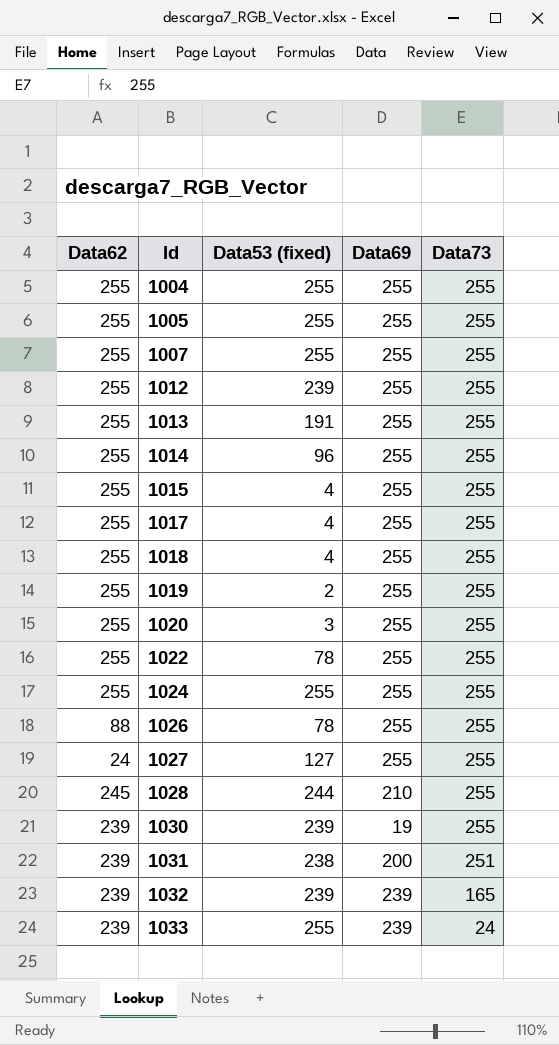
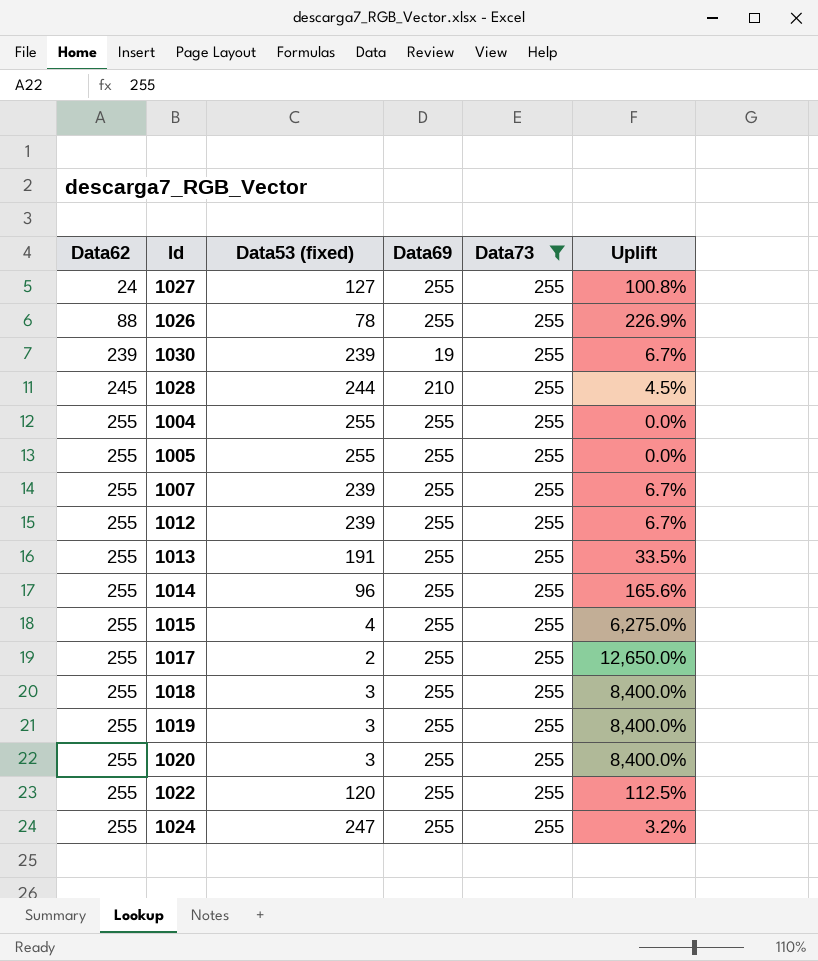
filter: none -> Data73 = 255
row order: Id ascending -> Data62 ascending
column Uplift | formula: none -> ([Data73] - [Data53 (fixed)]) / [Data53 (fixed)]
1007 | Data53 (fixed): 255 -> 239
1017 | Data53 (fixed): 4 -> 2
1018 | Data53 (fixed): 4 -> 3
1019 | Data53 (fixed): 2 -> 3
1022 | Data53 (fixed): 78 -> 120
1024 | Data53 (fixed): 255 -> 247

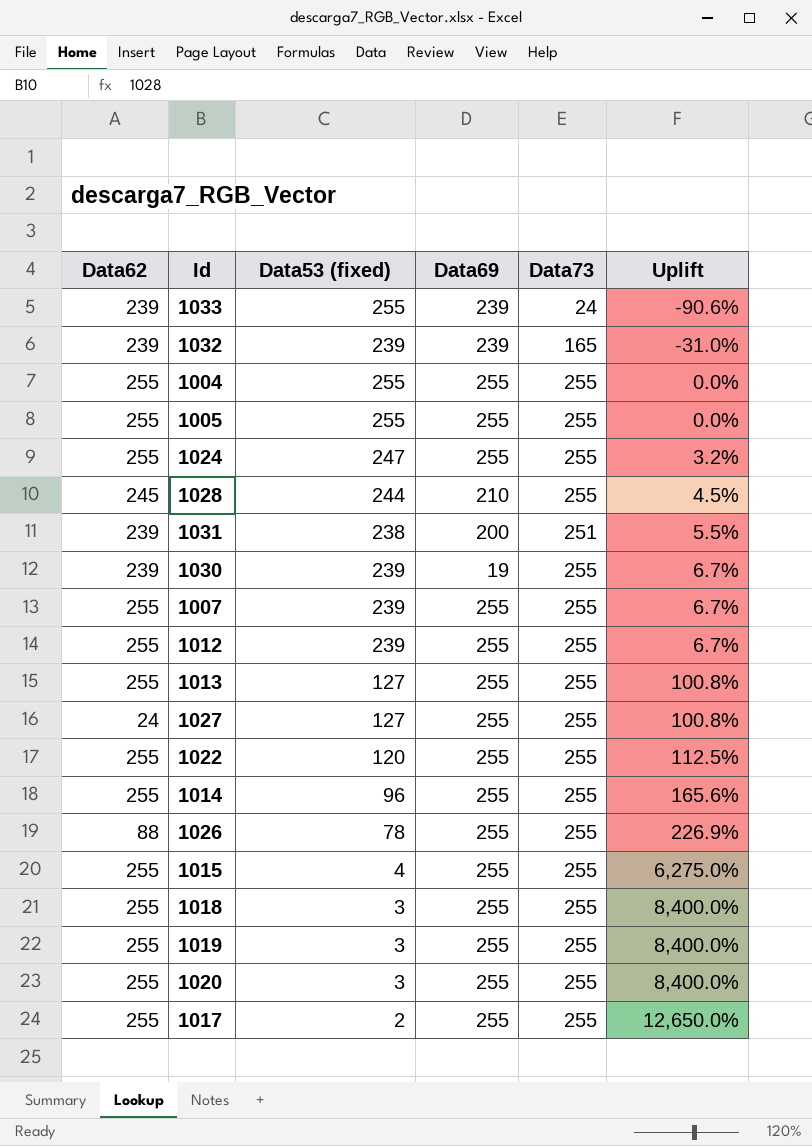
filter: Data73 = 255 -> none
row order: Data62 ascending -> Uplift ascending
1013 | Data53 (fixed): 191 -> 127
1013 | Uplift: 33.5% -> 100.8%

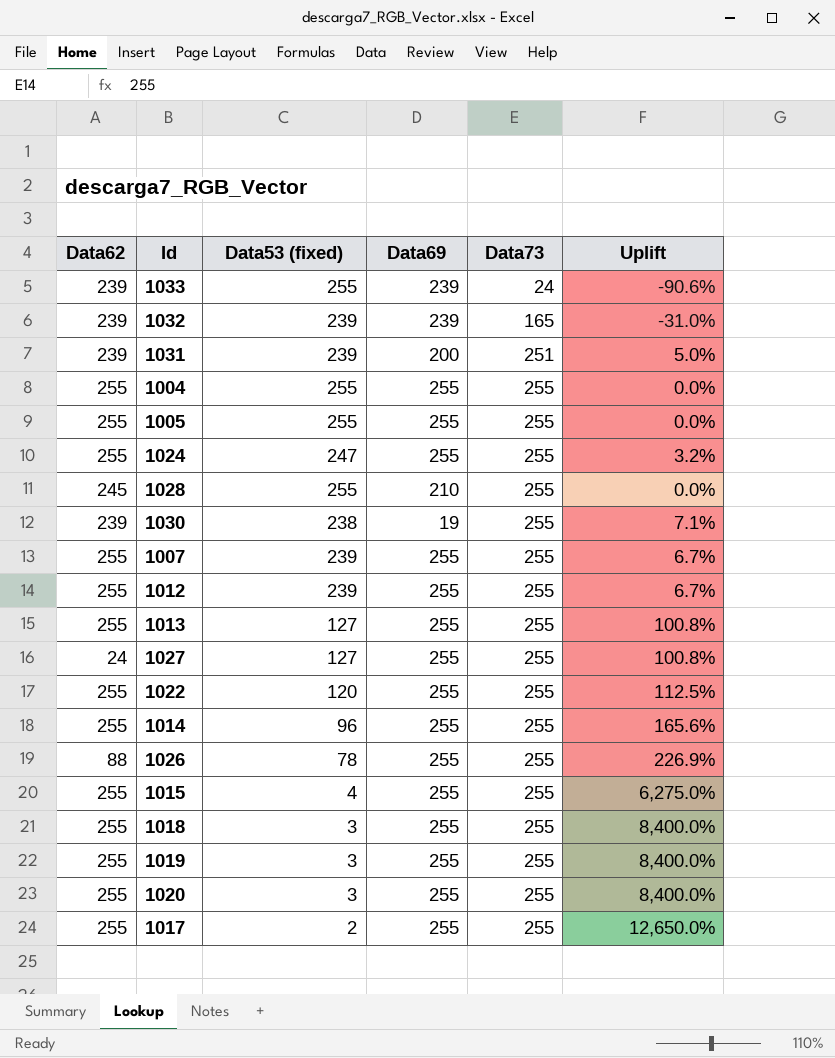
row order: Uplift ascending -> Data73 ascending
1031 | Data53 (fixed): 238 -> 239
1031 | Uplift: 5.5% -> 5.0%
1028 | Data53 (fixed): 244 -> 255
1028 | Uplift: 4.5% -> 0.0%
1030 | Data53 (fixed): 239 -> 238
1030 | Uplift: 6.7% -> 7.1%

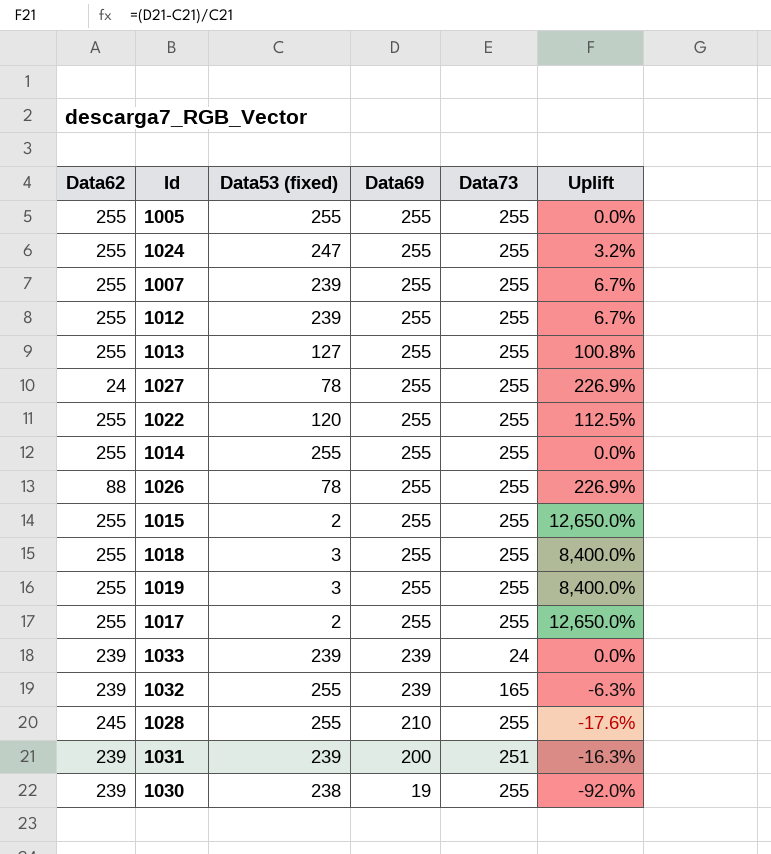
row order: Data73 ascending -> Data69 descending
column Uplift | formula: ([Data73] - [Data53 (fixed)]) / [Data53 (fixed)] -> ([Data69] - [Data53 (fixed)]) / [Data53 (fixed)]
row 1004: 255 | 255 | 255 | 255 | 0.0% -> none
row 1020: 255 | 3 | 255 | 255 | 8,400.0% -> none
1027 | Data53 (fixed): 127 -> 78
1014 | Data53 (fixed): 96 -> 255
1015 | Data53 (fixed): 4 -> 2
1033 | Data53 (fixed): 255 -> 239
1032 | Data53 (fixed): 239 -> 255

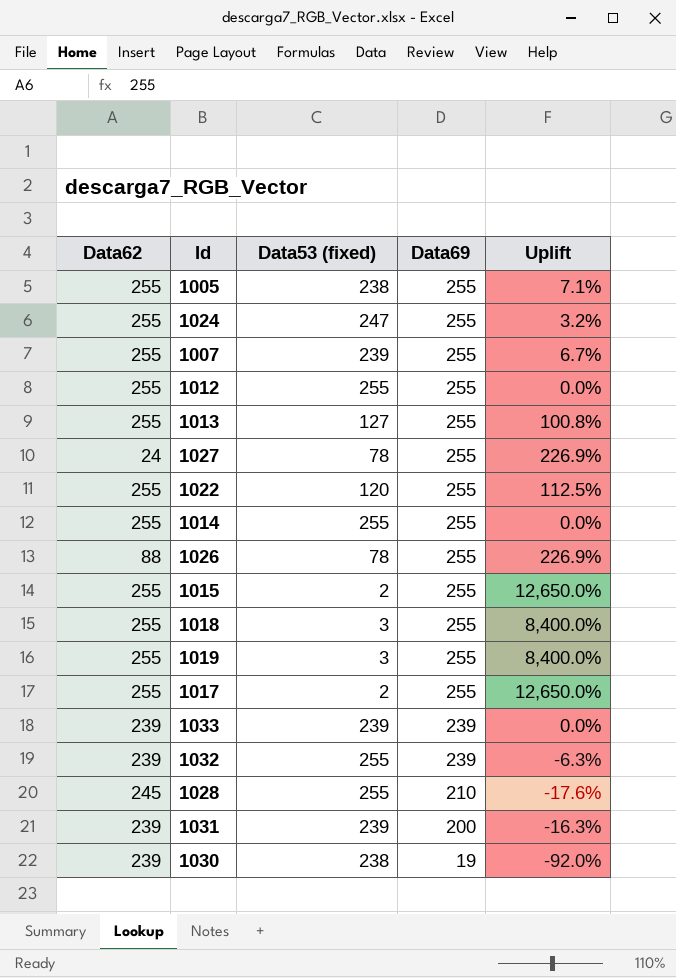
column Data73 | position: 5 -> none
1005 | Data53 (fixed): 255 -> 238
1005 | Uplift: 0.0% -> 7.1%
1012 | Data53 (fixed): 239 -> 255
1012 | Uplift: 6.7% -> 0.0%

